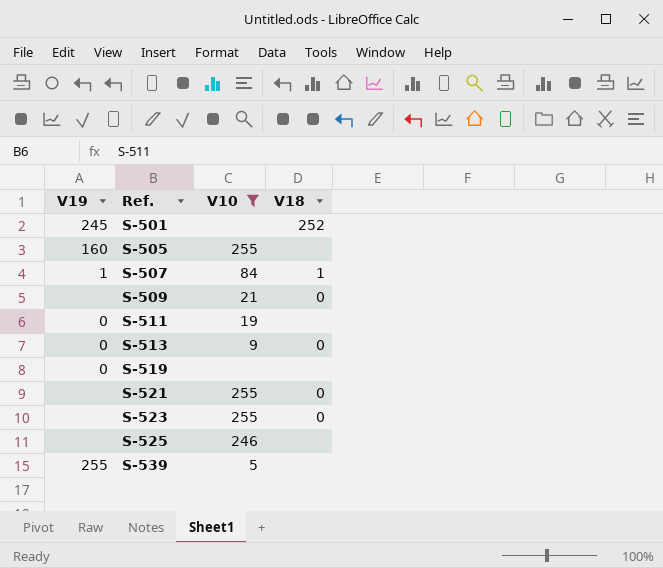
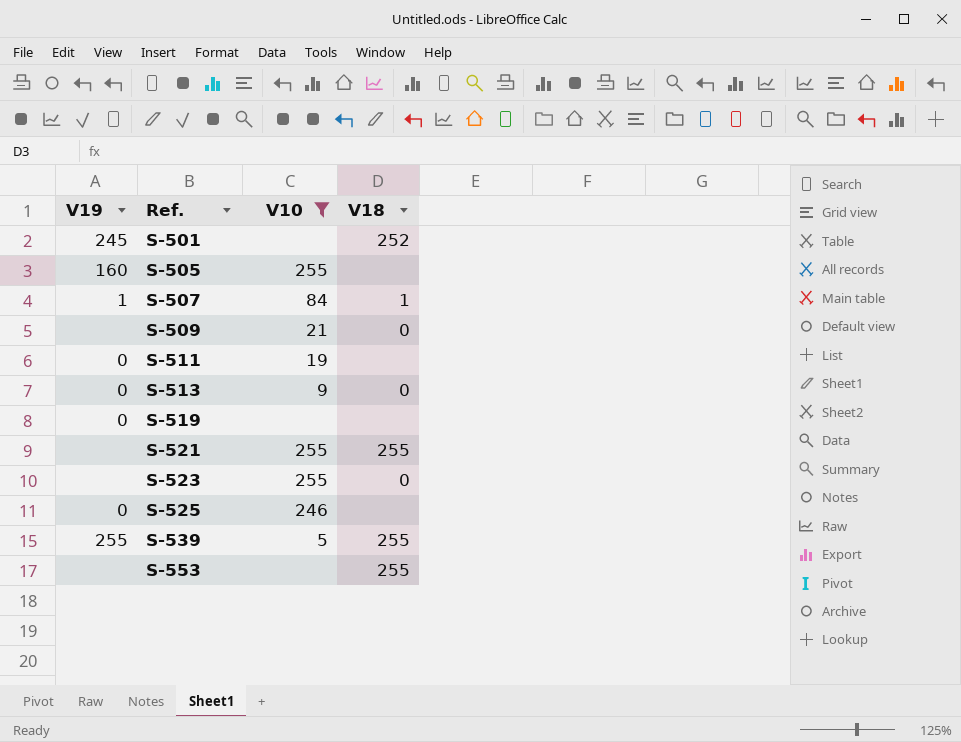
S-521 | V18: 0 -> 255
S-525 | V19: none -> 0
S-539 | V18: none -> 255
row S-553: none -> none | none | 255

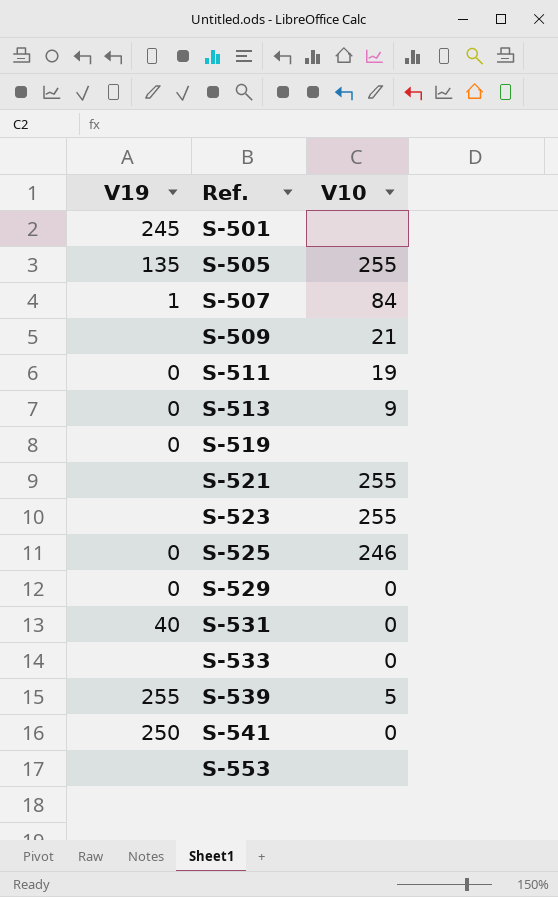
filter: V10 != 0 -> none
column V18 | position: 4 -> none
S-505 | V19: 160 -> 135

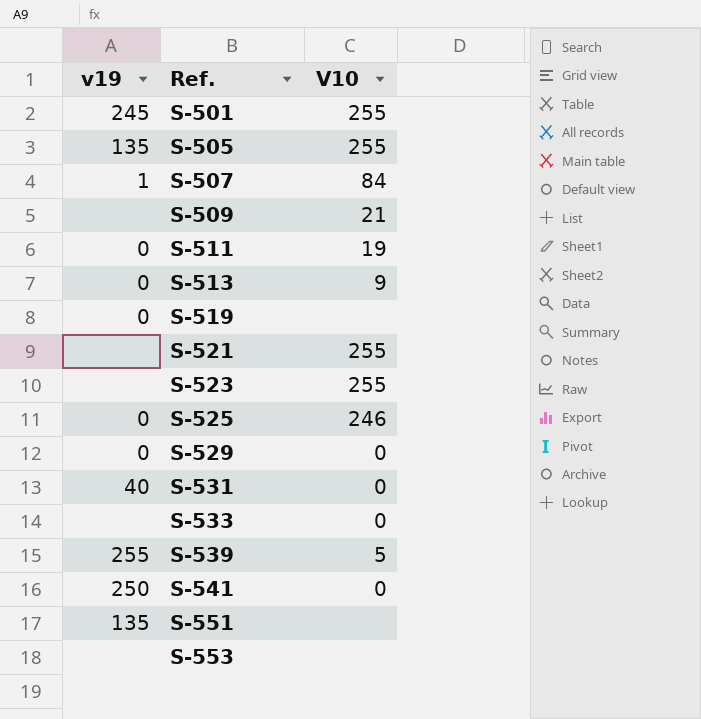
column name: V19 -> v19
S-501 | V10: none -> 255
row S-551: none -> 135 | none

